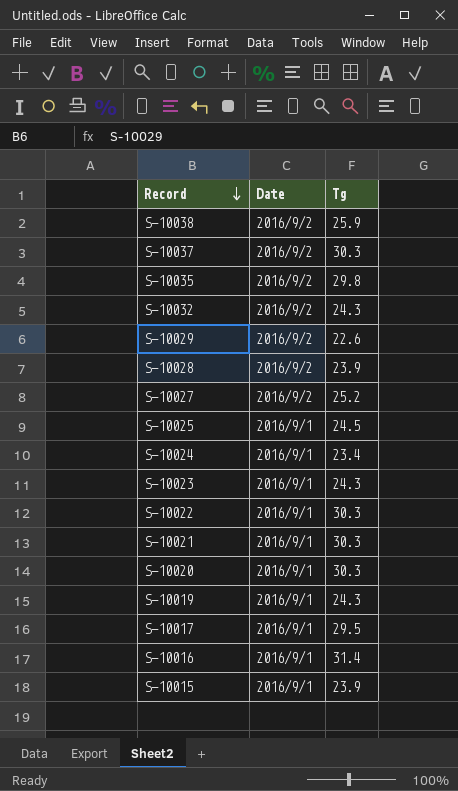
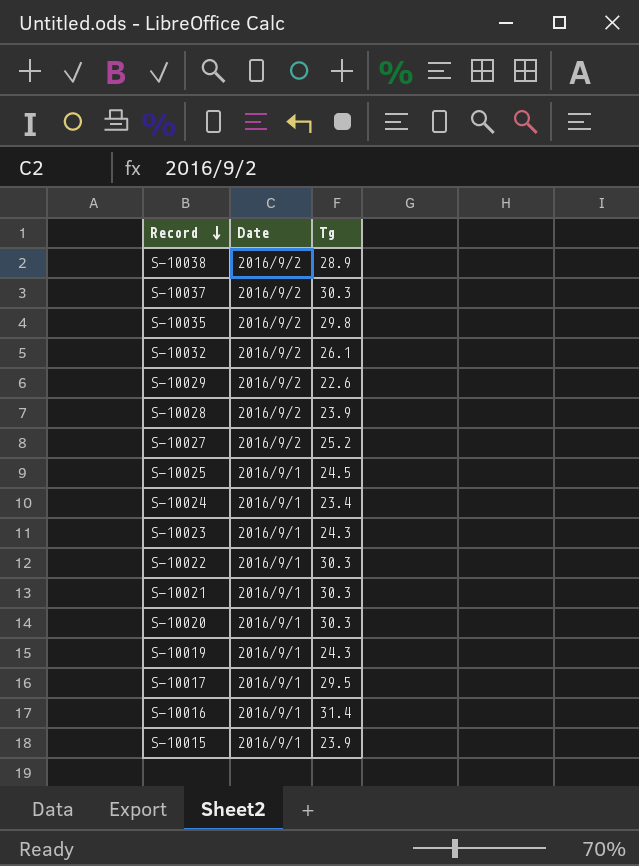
S-10038 | Tg: 25.9 -> 28.9
S-10032 | Tg: 24.3 -> 26.1

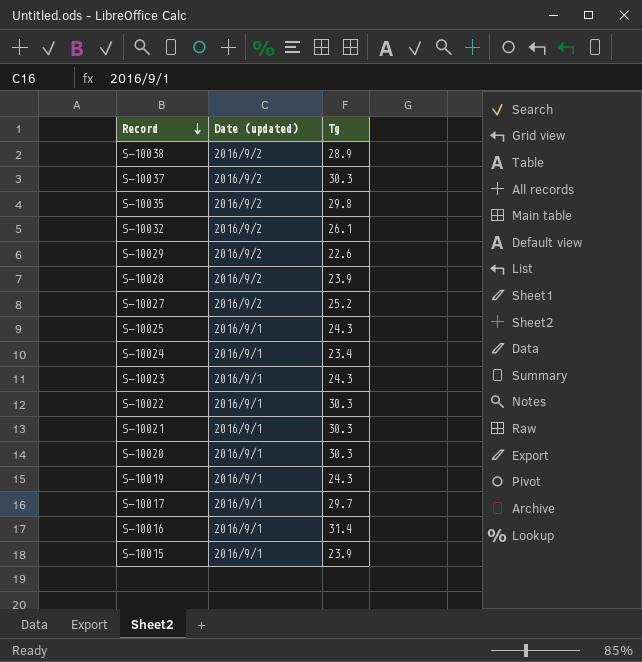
column name: Date -> Date (updated)
S-10025 | Tg: 24.5 -> 24.3
S-10017 | Tg: 29.5 -> 29.7

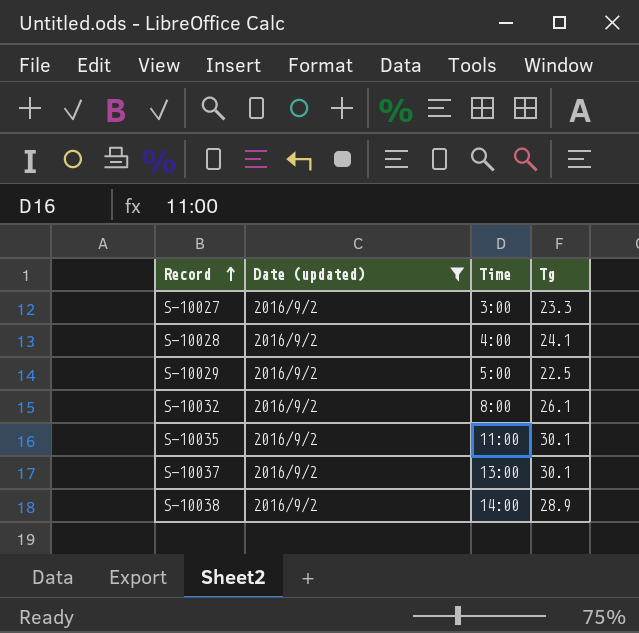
filter: none -> Date (updated) = 2016/9/2
row order: Record descending -> Record ascending
column Time | position: none -> 3
S-10027 | Tg: 25.2 -> 23.3
S-10028 | Tg: 23.9 -> 24.1
S-10029 | Tg: 22.6 -> 22.5
S-10035 | Tg: 29.8 -> 30.1
S-10037 | Tg: 30.3 -> 30.1

